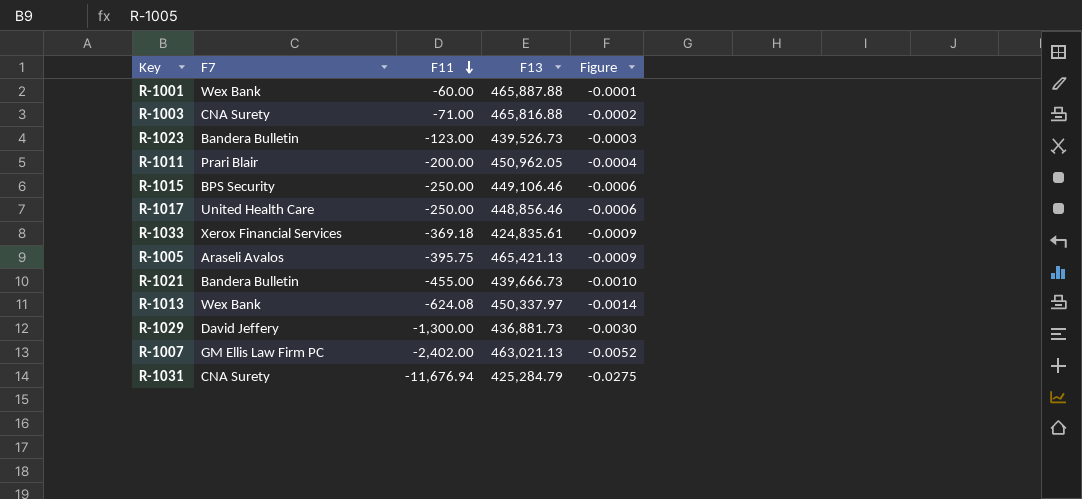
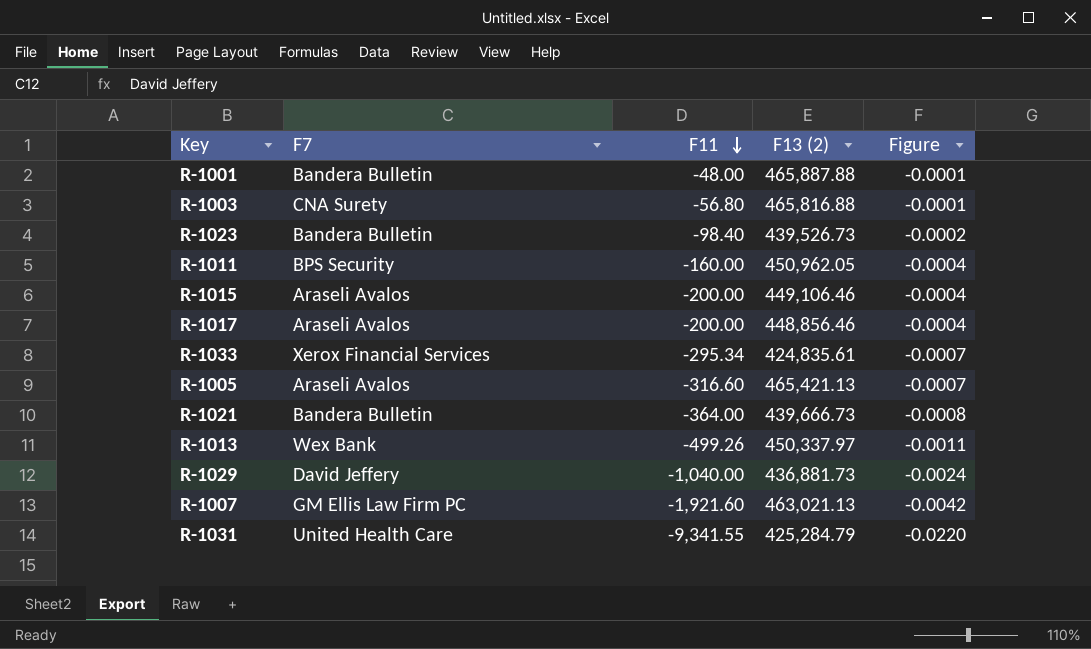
column name: F13 -> F13 (2)
R-1001 | F7: Wex Bank -> Bandera Bulletin
R-1001 | F11: -60.00 -> -48.00
R-1003 | F11: -71.00 -> -56.80
R-1003 | Figure: -0.0002 -> -0.0001
R-1023 | F11: -123.00 -> -98.40
R-1023 | Figure: -0.0003 -> -0.0002
R-1011 | F7: Prari Blair -> BPS Security
R-1011 | F11: -200.00 -> -160.00
R-1015 | F7: BPS Security -> Araseli Avalos
R-1015 | F11: -250.00 -> -200.00
R-1015 | Figure: -0.0006 -> -0.0004
R-1017 | F7: United Health Care -> Araseli Avalos
R-1017 | F11: -250.00 -> -200.00
R-1017 | Figure: -0.0006 -> -0.0004
R-1033 | F11: -369.18 -> -295.34
R-1033 | Figure: -0.0009 -> -0.0007
R-1005 | F11: -395.75 -> -316.60
R-1005 | Figure: -0.0009 -> -0.0007
R-1021 | F11: -455.00 -> -364.00
R-1021 | Figure: -0.0010 -> -0.0008
R-1013 | F11: -624.08 -> -499.26
R-1013 | Figure: -0.0014 -> -0.0011
R-1029 | F11: -1,300.00 -> -1,040.00
R-1029 | Figure: -0.0030 -> -0.0024
R-1007 | F11: -2,402.00 -> -1,921.60
R-1007 | Figure: -0.0052 -> -0.0042
R-1031 | F7: CNA Surety -> United Health Care
R-1031 | F11: -11,676.94 -> -9,341.55
R-1031 | Figure: -0.0275 -> -0.0220

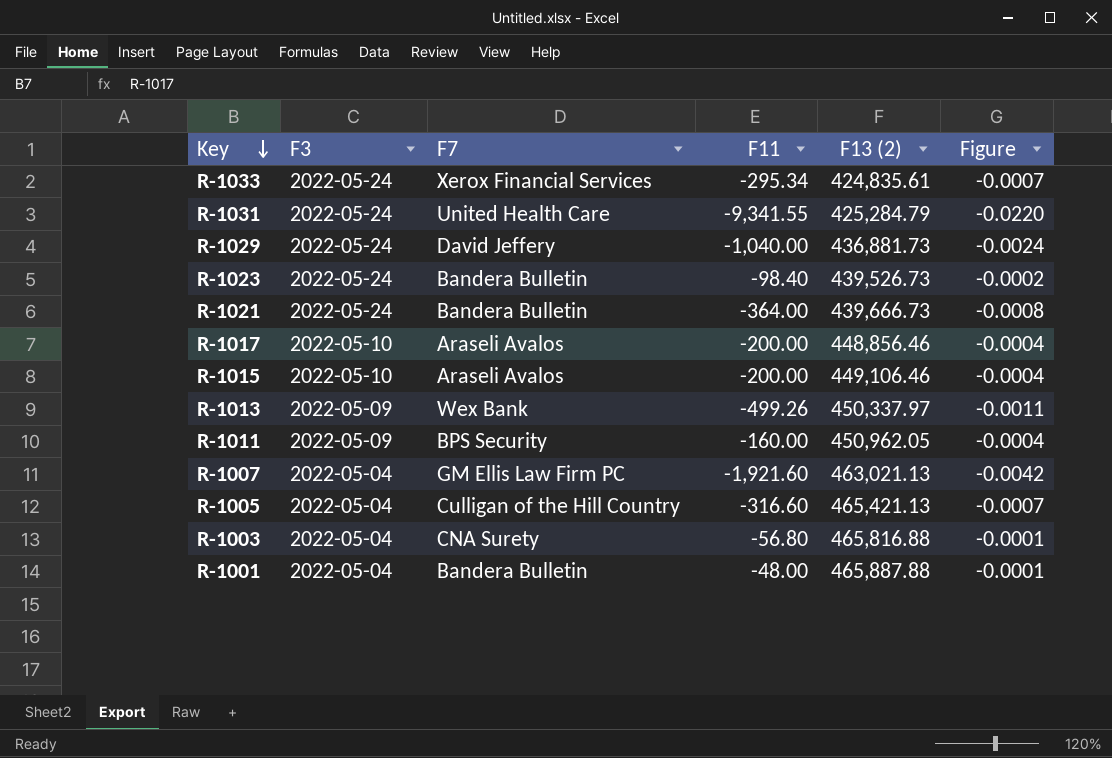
row order: F11 descending -> Key descending
column F3 | position: none -> 2
R-1005 | F7: Araseli Avalos -> Culligan of the Hill Country

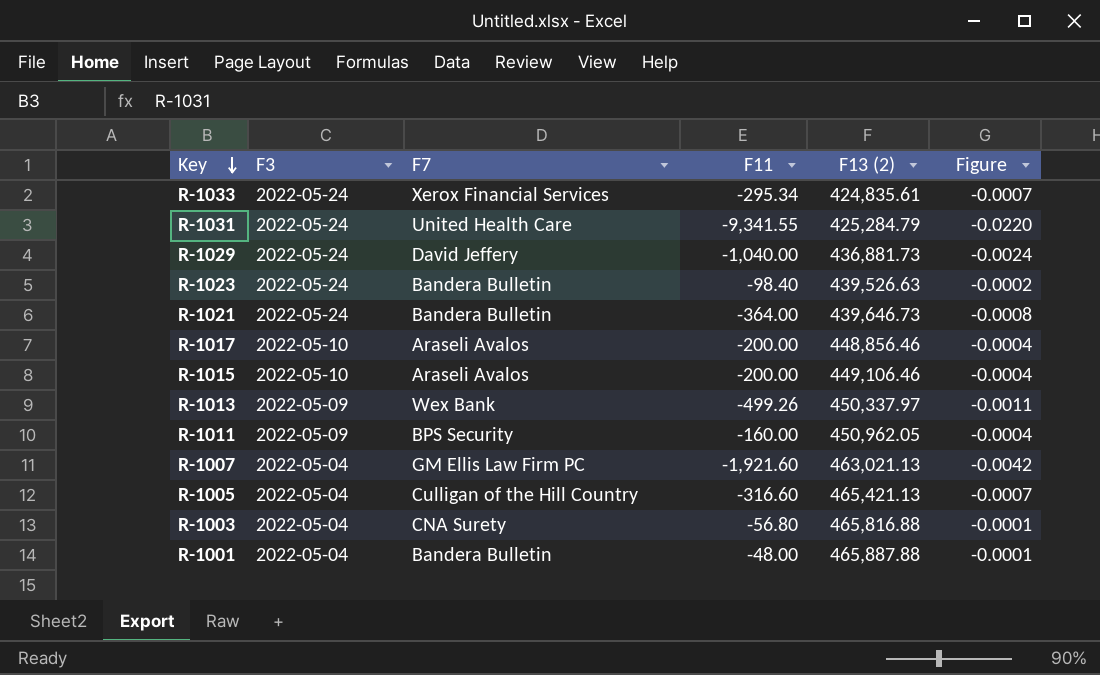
R-1023 | F13 (2): 439,526.73 -> 439,526.63
R-1021 | F13 (2): 439,666.73 -> 439,646.73

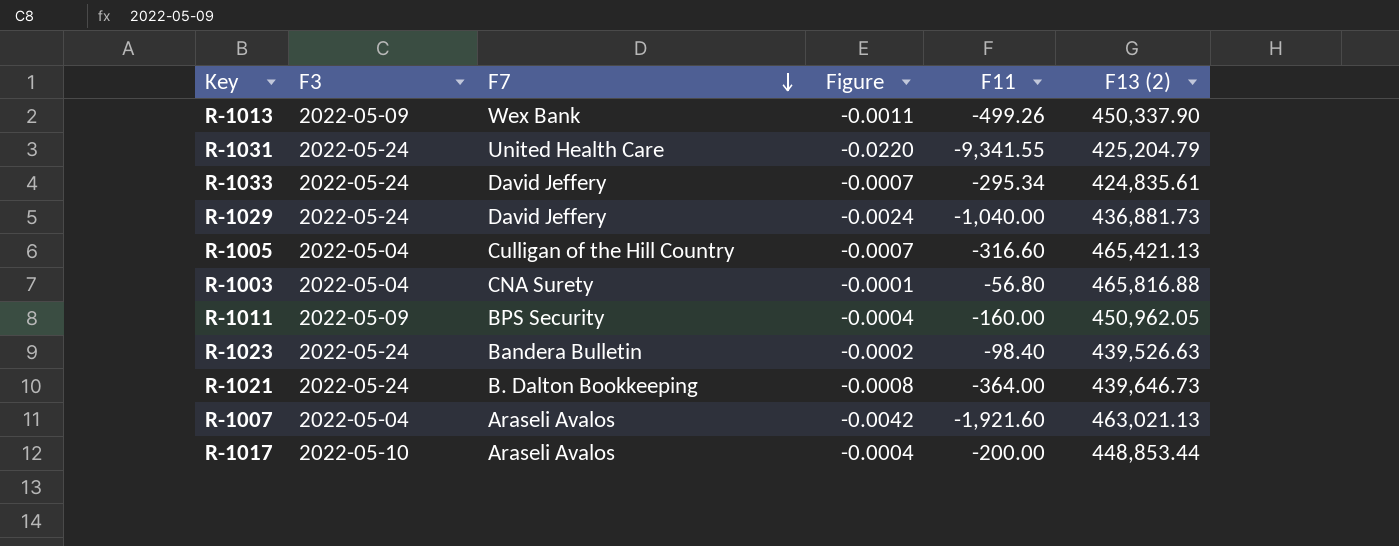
row order: Key descending -> F7 descending
column Figure | position: 6 -> 4
row R-1015: 2022-05-10 | Araseli Avalos | -200.00 | 449,106.46 | -0.0004 -> none
row R-1001: 2022-05-04 | Bandera Bulletin | -48.00 | 465,887.88 | -0.0001 -> none
R-1013 | F13 (2): 450,337.97 -> 450,337.90
R-1031 | F13 (2): 425,284.79 -> 425,204.79
R-1033 | F7: Xerox Financial Services -> David Jeffery
R-1021 | F7: Bandera Bulletin -> B. Dalton Bookkeeping
R-1007 | F7: GM Ellis Law Firm PC -> Araseli Avalos
R-1017 | F13 (2): 448,856.46 -> 448,853.44

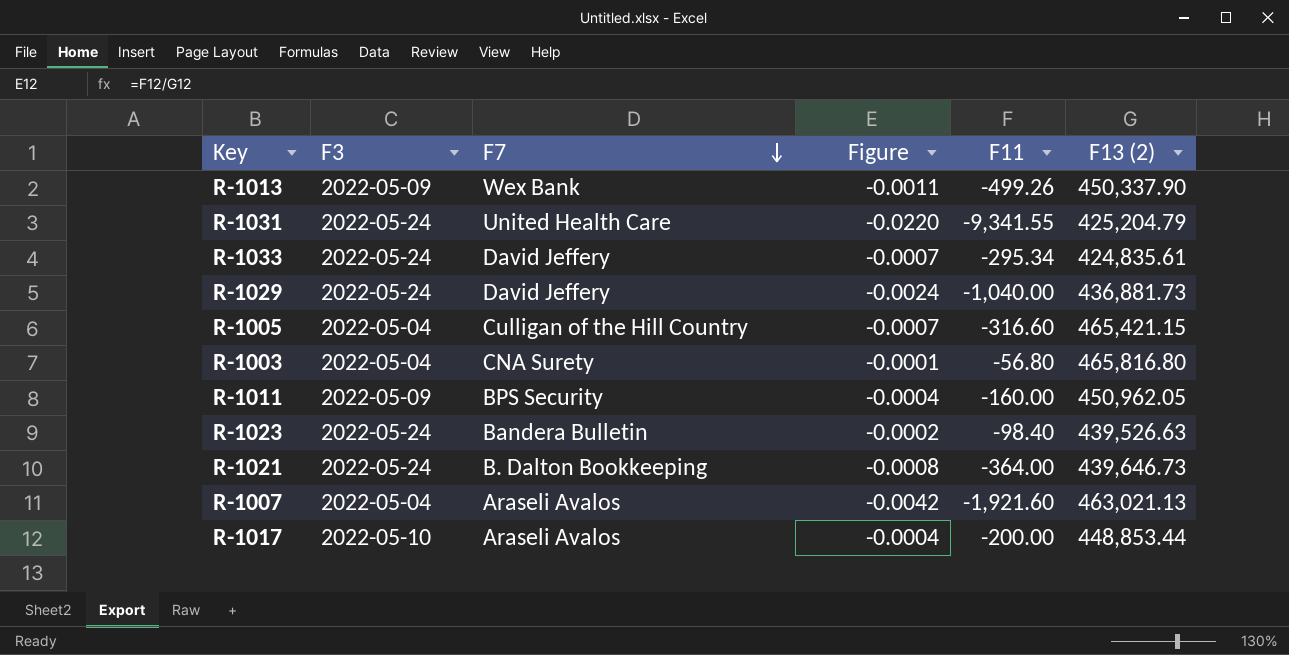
R-1005 | F13 (2): 465,421.13 -> 465,421.15
R-1003 | F13 (2): 465,816.88 -> 465,816.80

